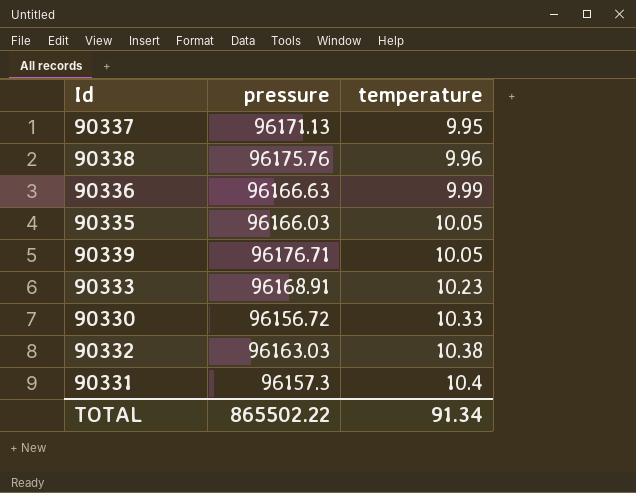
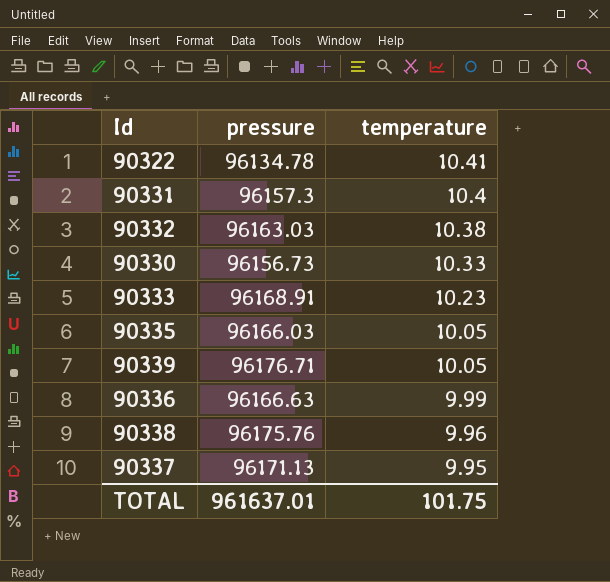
row order: temperature ascending -> temperature descending
row 90322: none -> 96134.78 | 10.41
90330 | pressure: 96156.72 -> 96156.73
TOTAL | pressure: 865502.22 -> 961637.01
TOTAL | temperature: 91.34 -> 101.75

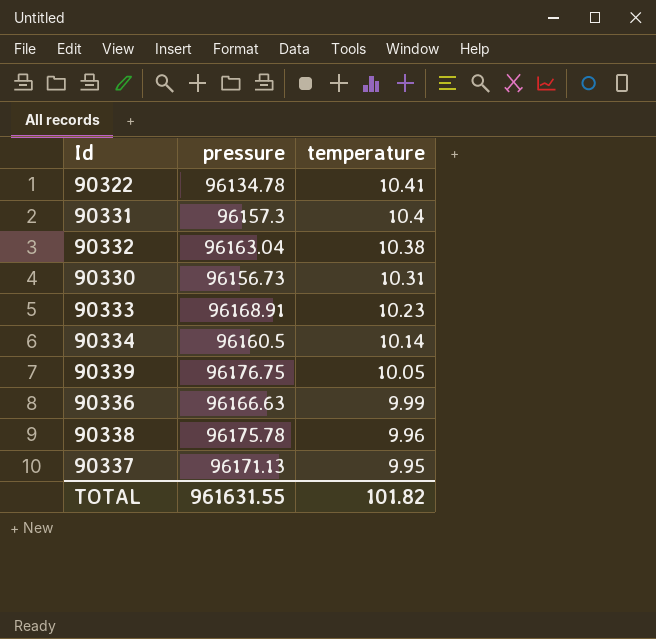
row 90335: 96166.03 | 10.05 -> none
90332 | pressure: 96163.03 -> 96163.04
90330 | temperature: 10.33 -> 10.31
row 90334: none -> 96160.5 | 10.14
90339 | pressure: 96176.71 -> 96176.75
90338 | pressure: 96175.76 -> 96175.78
TOTAL | pressure: 961637.01 -> 961631.55
TOTAL | temperature: 101.75 -> 101.82

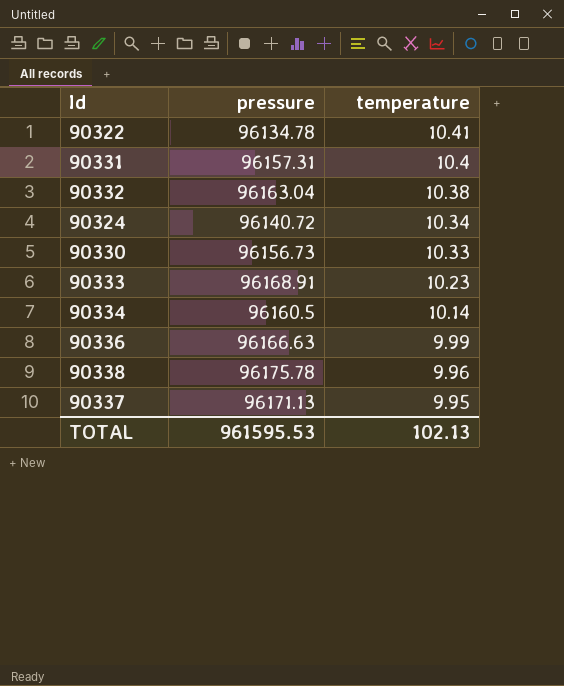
row 90339: 96176.75 | 10.05 -> none
90331 | pressure: 96157.3 -> 96157.31
row 90324: none -> 96140.72 | 10.34
90330 | temperature: 10.31 -> 10.33
TOTAL | pressure: 961631.55 -> 961595.53
TOTAL | temperature: 101.82 -> 102.13

